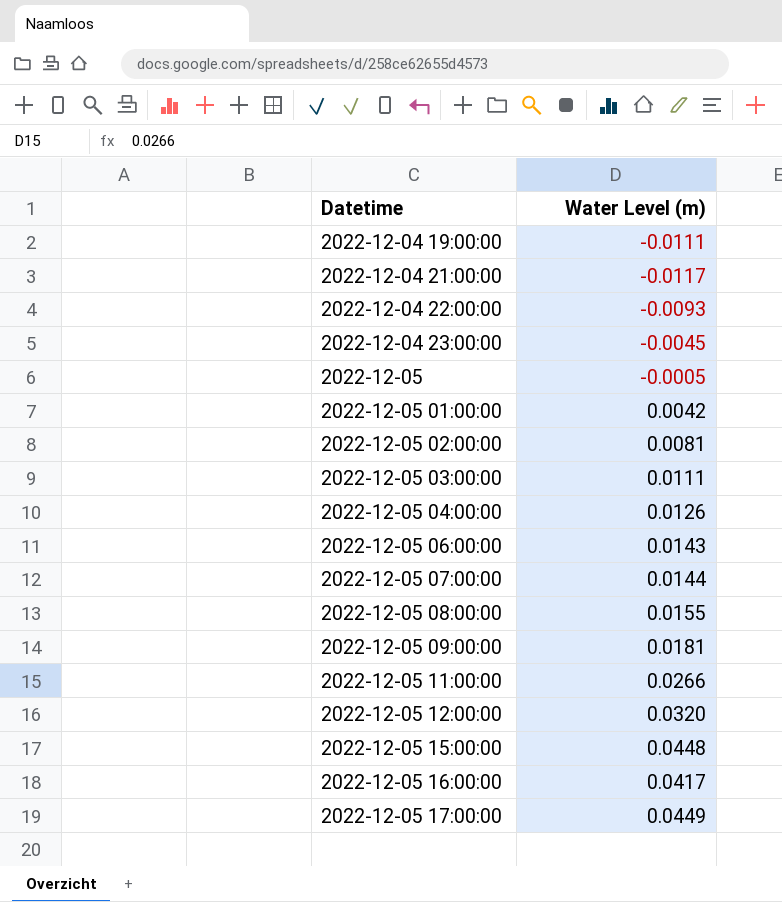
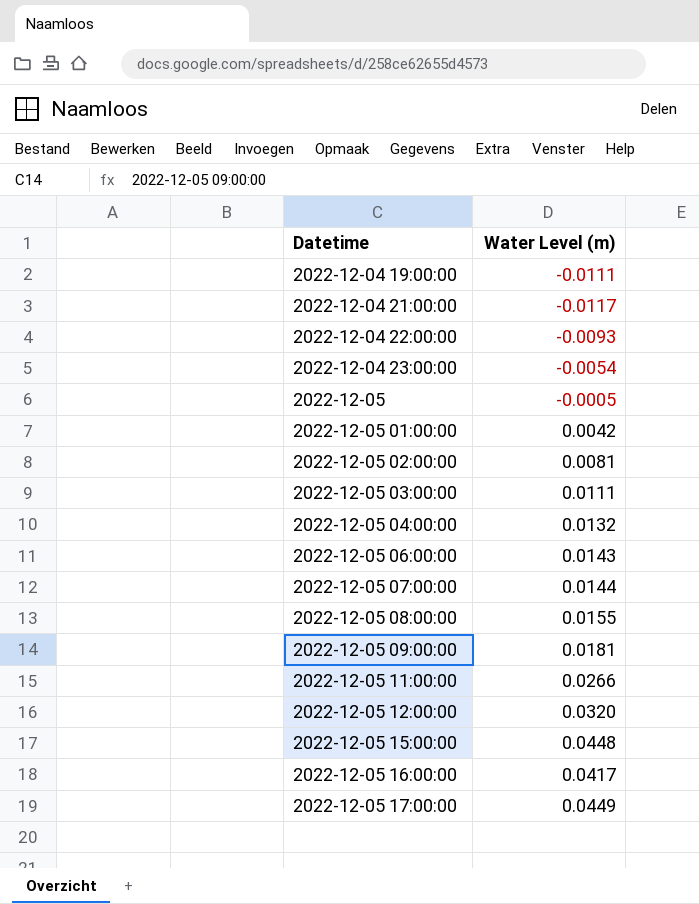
2022-12-04 23:00:00 | Water Level (m): -0.0045 -> -0.0054
2022-12-05 04:00:00 | Water Level (m): 0.0126 -> 0.0132

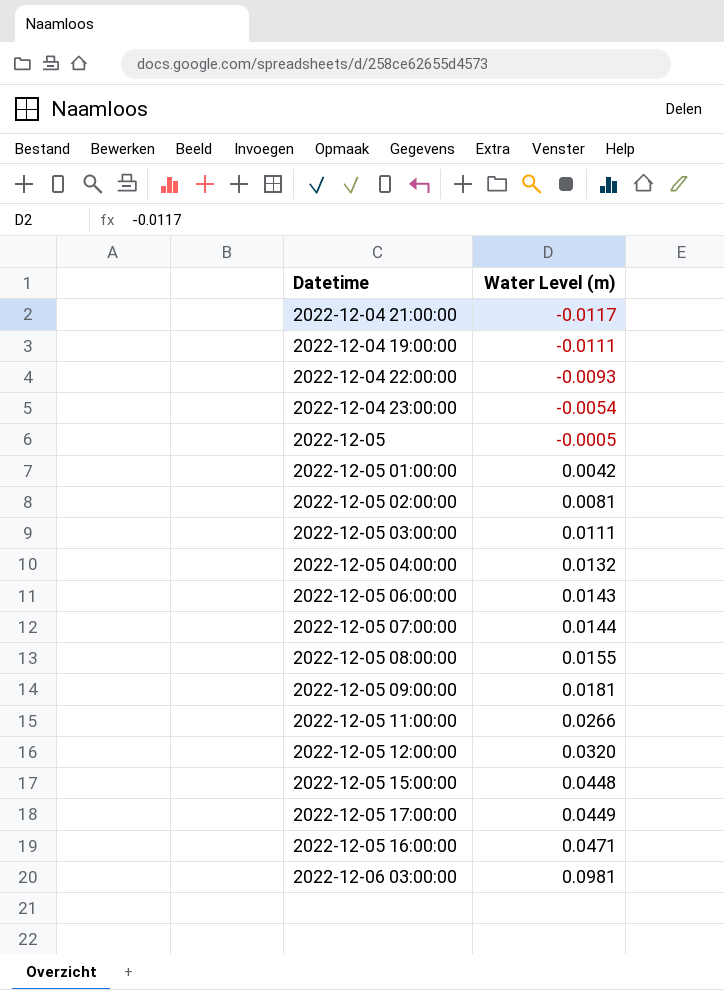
row order: Datetime ascending -> Water Level (m) ascending
2022-12-05 16:00:00 | Water Level (m): 0.0417 -> 0.0471
row 2022-12-06 03:00:00: none -> 0.0981

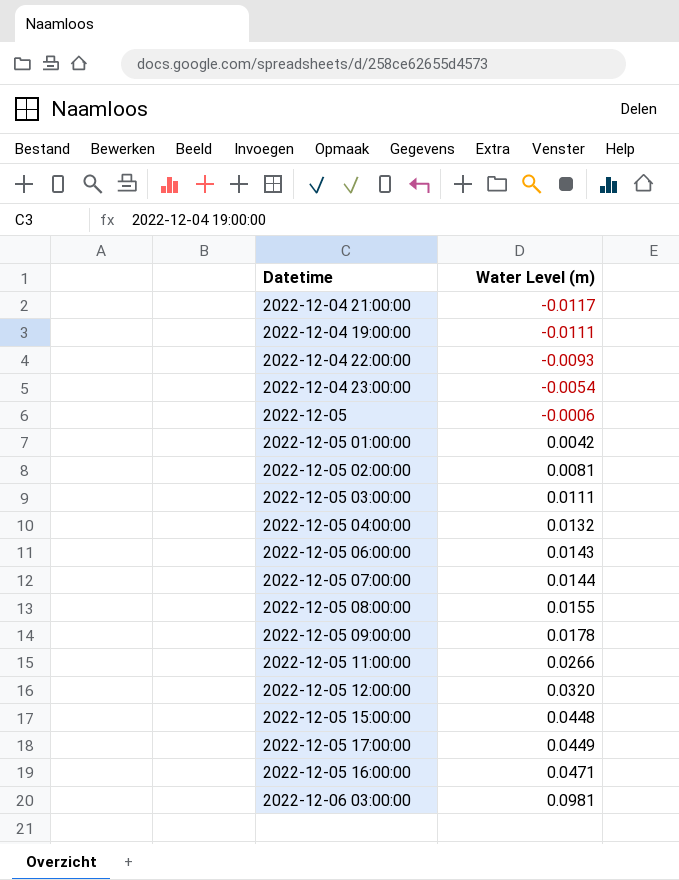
2022-12-05 | Water Level (m): -0.0005 -> -0.0006
2022-12-05 09:00:00 | Water Level (m): 0.0181 -> 0.0178

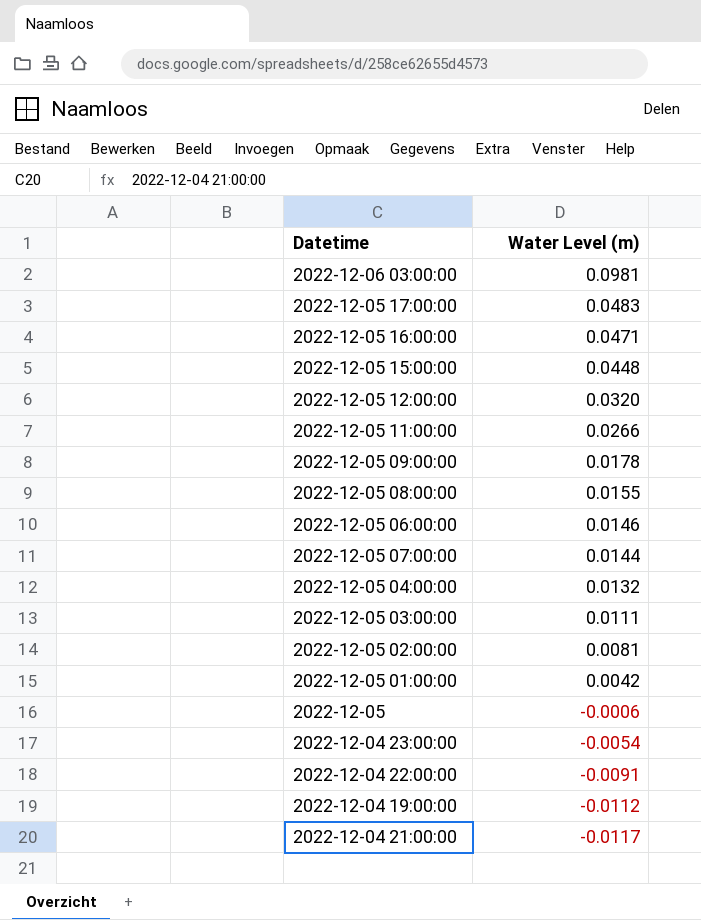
row order: Water Level (m) ascending -> Water Level (m) descending
2022-12-05 17:00:00 | Water Level (m): 0.0449 -> 0.0483
2022-12-05 06:00:00 | Water Level (m): 0.0143 -> 0.0146
2022-12-04 22:00:00 | Water Level (m): -0.0093 -> -0.0091
2022-12-04 19:00:00 | Water Level (m): -0.0111 -> -0.0112

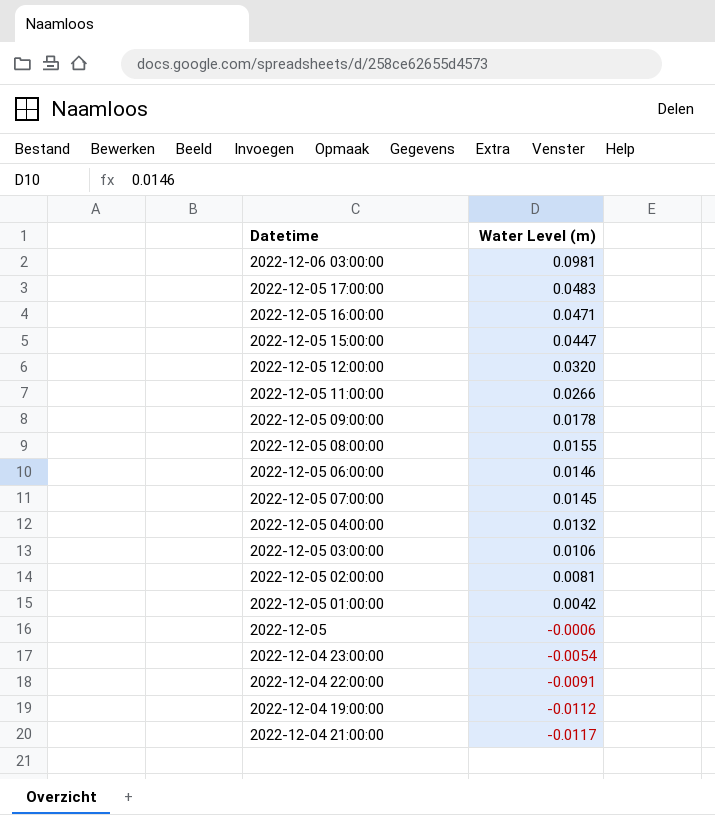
2022-12-05 15:00:00 | Water Level (m): 0.0448 -> 0.0447
2022-12-05 07:00:00 | Water Level (m): 0.0144 -> 0.0145
2022-12-05 03:00:00 | Water Level (m): 0.0111 -> 0.0106

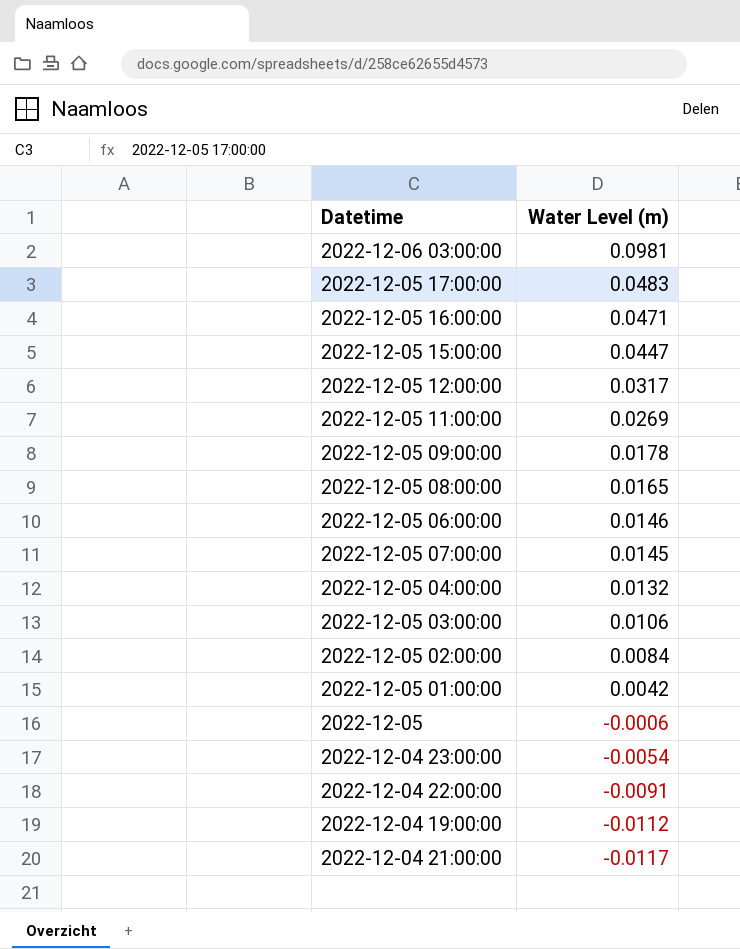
2022-12-05 12:00:00 | Water Level (m): 0.0320 -> 0.0317
2022-12-05 11:00:00 | Water Level (m): 0.0266 -> 0.0269
2022-12-05 08:00:00 | Water Level (m): 0.0155 -> 0.0165
2022-12-05 02:00:00 | Water Level (m): 0.0081 -> 0.0084

